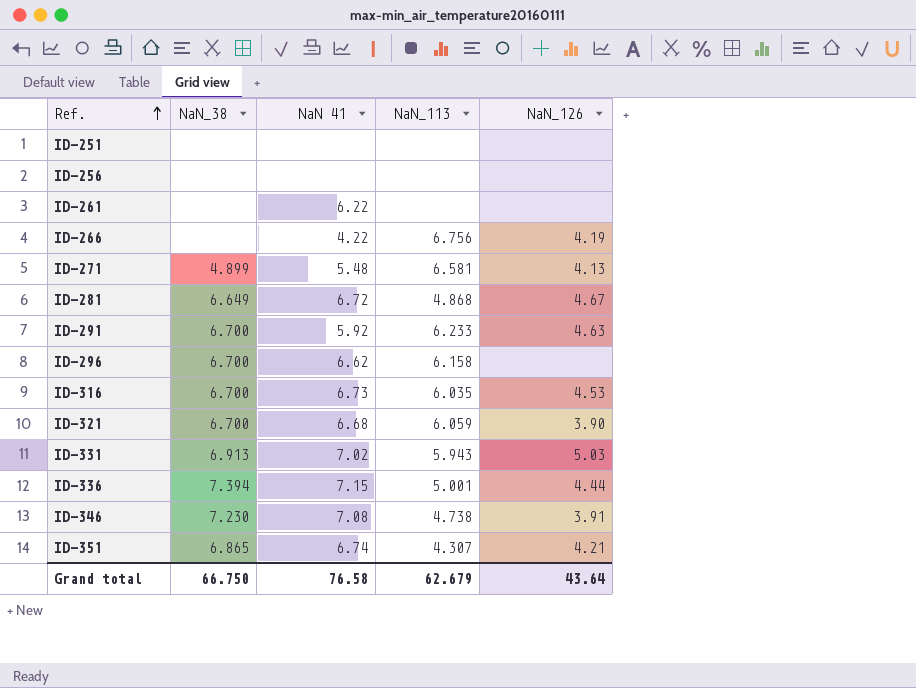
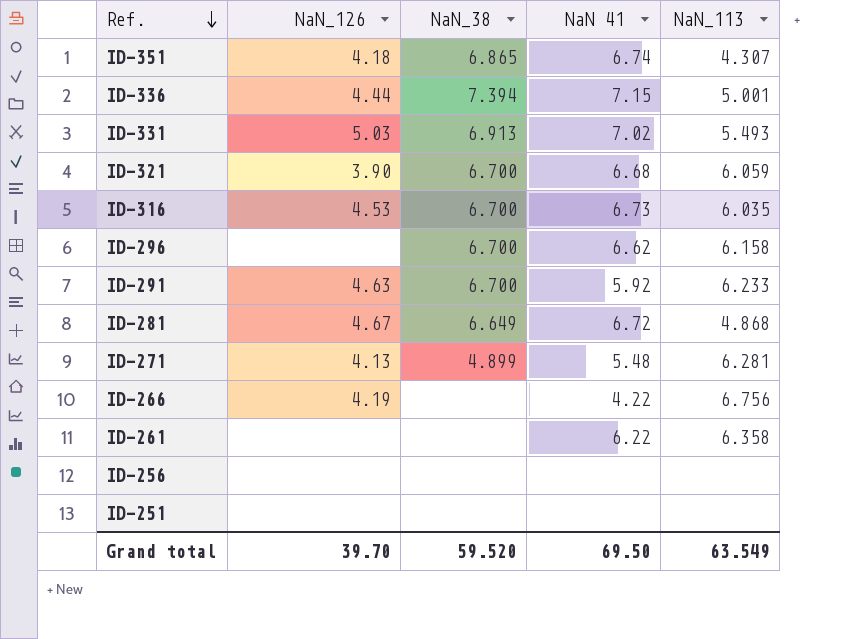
row order: Ref. ascending -> Ref. descending
column NaN_126 | position: 5 -> 2
row ID-346: 7.230 | 7.08 | 4.738 | 3.91 -> none
ID-351 | NaN_126: 4.21 -> 4.18
ID-331 | NaN_113: 5.943 -> 5.493
ID-271 | NaN_113: 6.581 -> 6.281
ID-261 | NaN_113: none -> 6.358
Grand total | NaN_126: 43.64 -> 39.70
Grand total | NaN_38: 66.750 -> 59.520
Grand total | NaN 41: 76.58 -> 69.50
Grand total | NaN_113: 62.679 -> 63.549

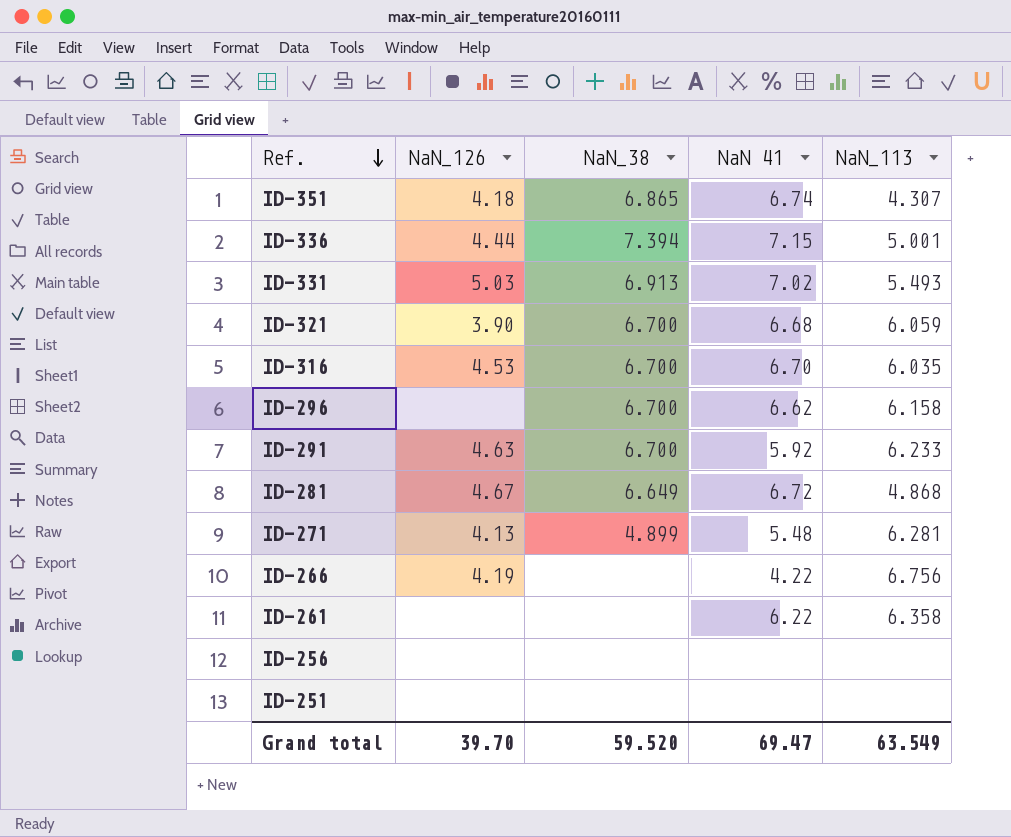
ID-316 | NaN 41: 6.73 -> 6.70
Grand total | NaN 41: 69.50 -> 69.47

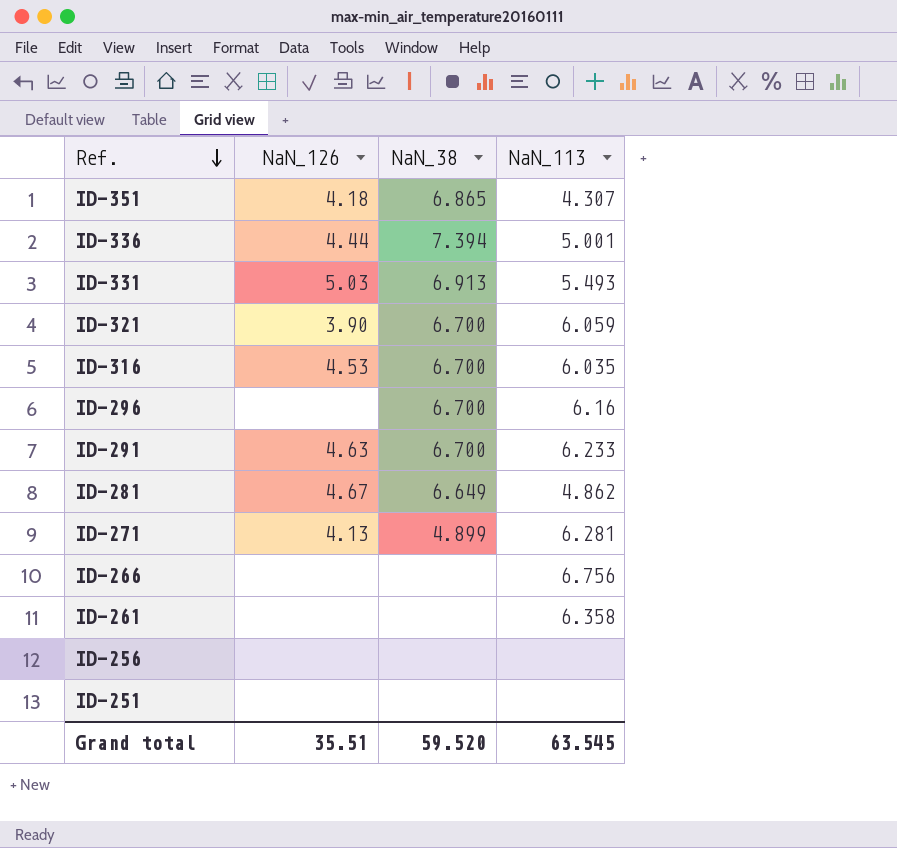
column NaN 41 | position: 4 -> none
ID-296 | NaN_113: 6.158 -> 6.16
ID-281 | NaN_113: 4.868 -> 4.862
ID-266 | NaN_126: 4.19 -> none
Grand total | NaN_126: 39.70 -> 35.51
Grand total | NaN_113: 63.549 -> 63.545

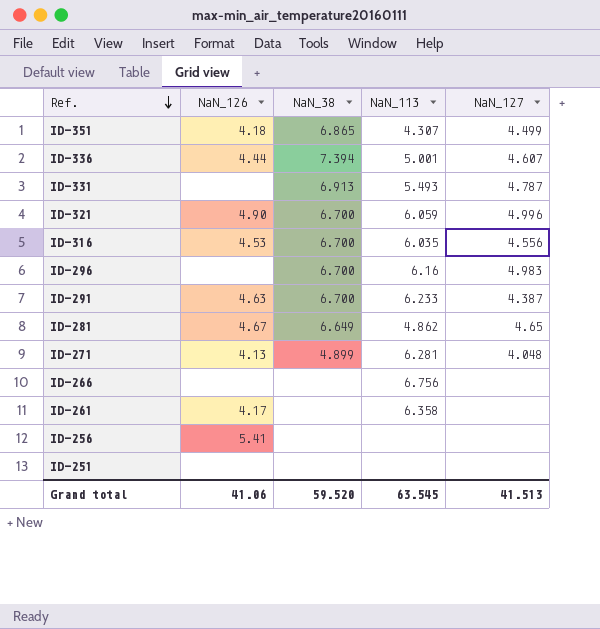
column NaN_127 | position: none -> 5
ID-331 | NaN_126: 5.03 -> none
ID-321 | NaN_126: 3.90 -> 4.90
ID-261 | NaN_126: none -> 4.17
ID-256 | NaN_126: none -> 5.41
Grand total | NaN_126: 35.51 -> 41.06

